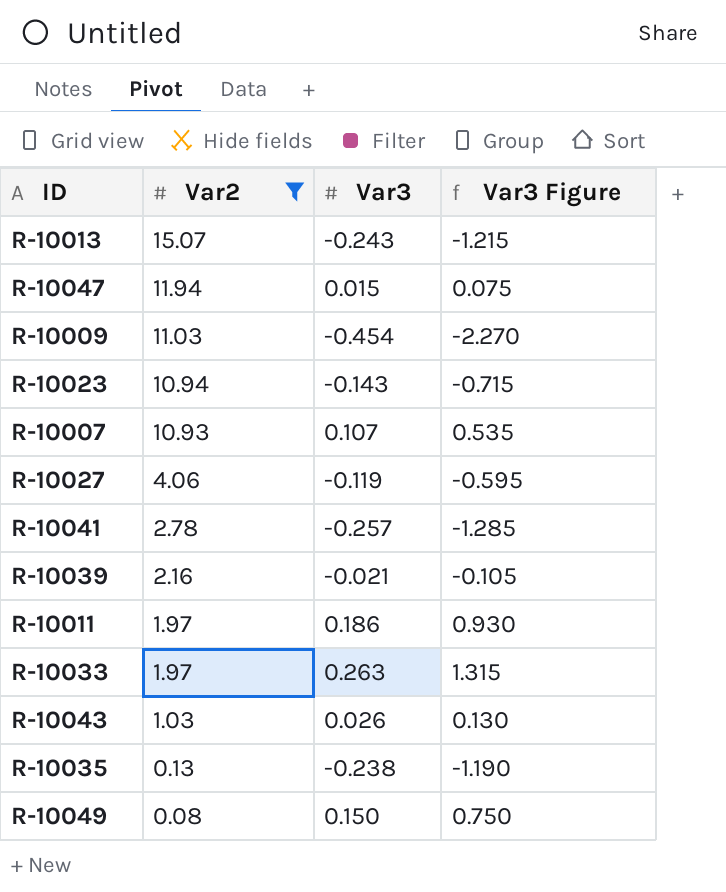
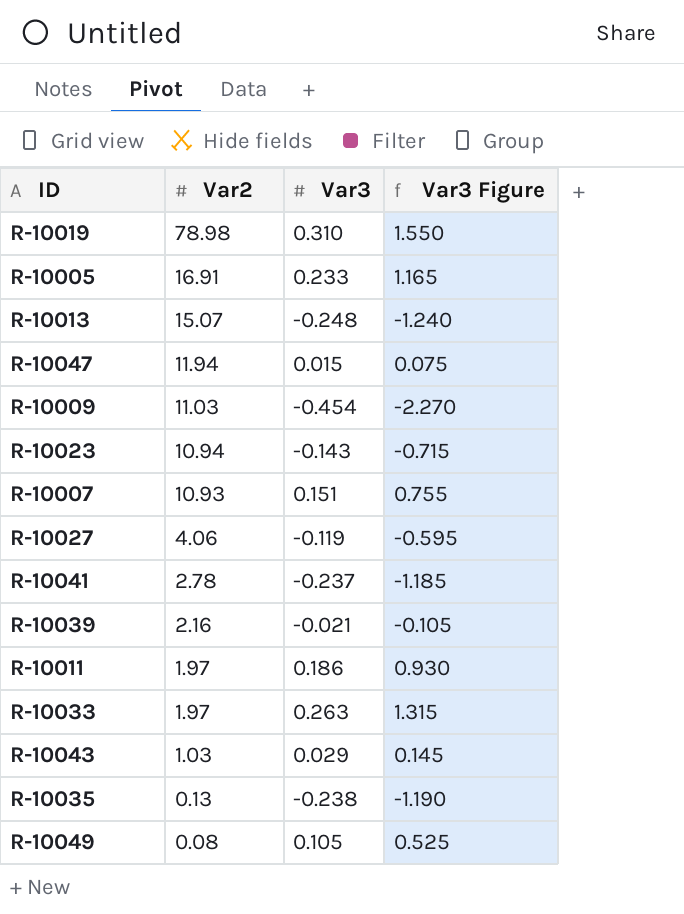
filter: Var2 <= 15.07 -> none
R-10013 | Var3: -0.243 -> -0.248
R-10013 | Var3 Figure: -1.215 -> -1.240
R-10007 | Var3: 0.107 -> 0.151
R-10007 | Var3 Figure: 0.535 -> 0.755
R-10041 | Var3: -0.257 -> -0.237
R-10041 | Var3 Figure: -1.285 -> -1.185
R-10043 | Var3: 0.026 -> 0.029
R-10043 | Var3 Figure: 0.130 -> 0.145
R-10049 | Var3: 0.150 -> 0.105
R-10049 | Var3 Figure: 0.750 -> 0.525

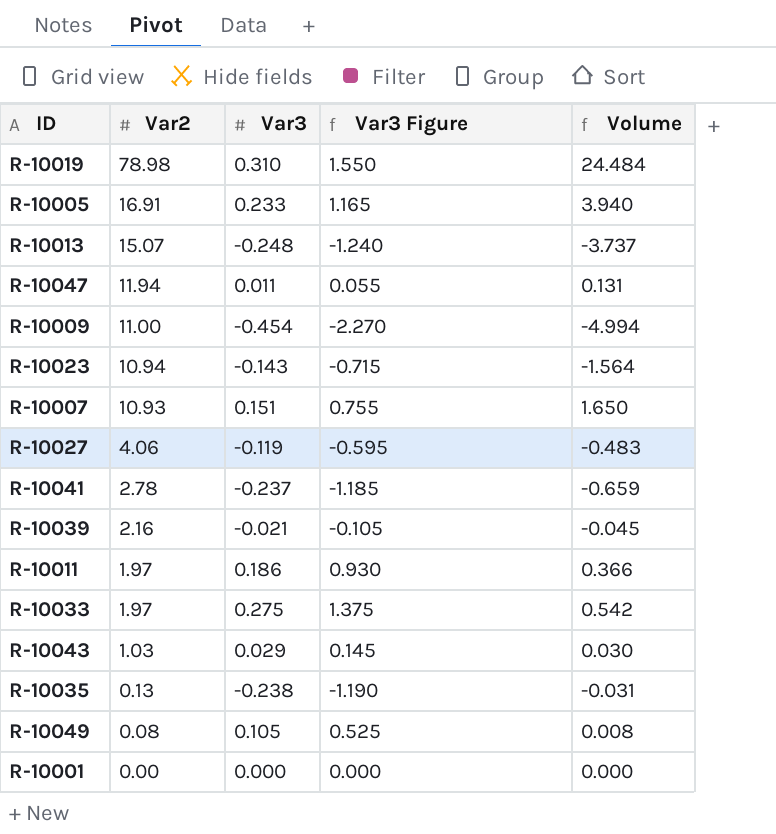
column Volume | formula: none -> [Var2] * [Var3]
R-10047 | Var3: 0.015 -> 0.011
R-10047 | Var3 Figure: 0.075 -> 0.055
R-10009 | Var2: 11.03 -> 11.00
R-10033 | Var3: 0.263 -> 0.275
R-10033 | Var3 Figure: 1.315 -> 1.375
row R-10001: none -> 0.00 | 0.000 | 0.000 | 0.000

